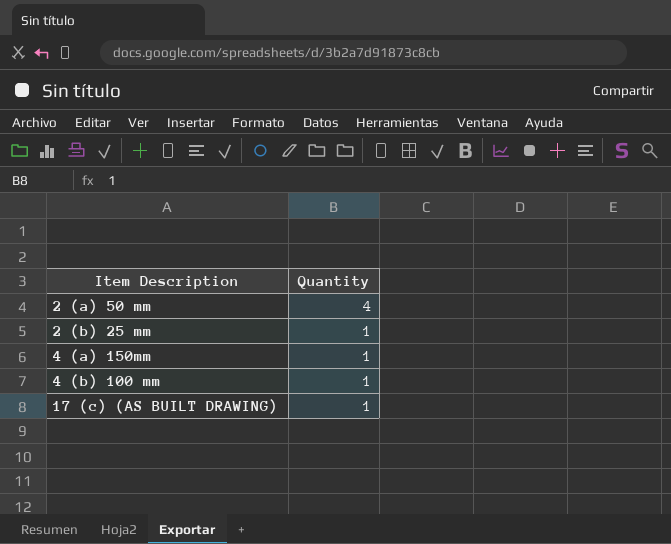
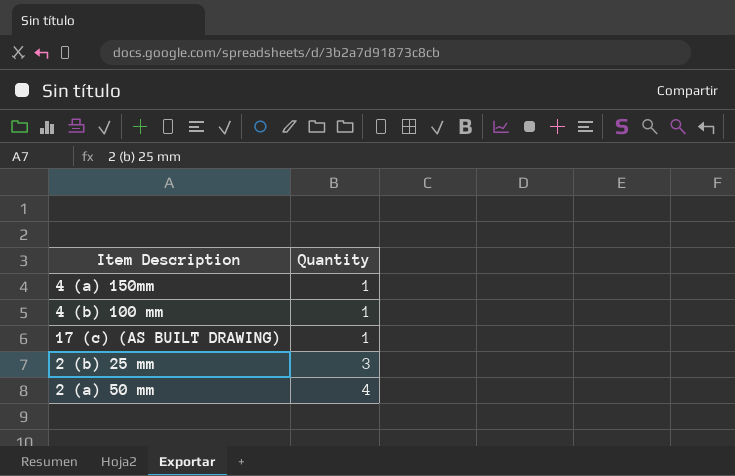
row order: Item Description ascending -> Quantity ascending
2 (b) 25 mm | Quantity: 1 -> 3

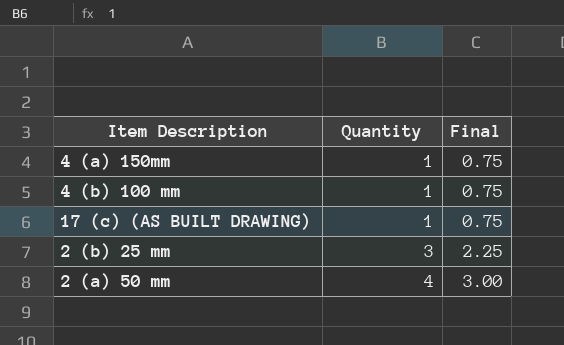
column Final | formula: none -> [Quantity] * 0.75

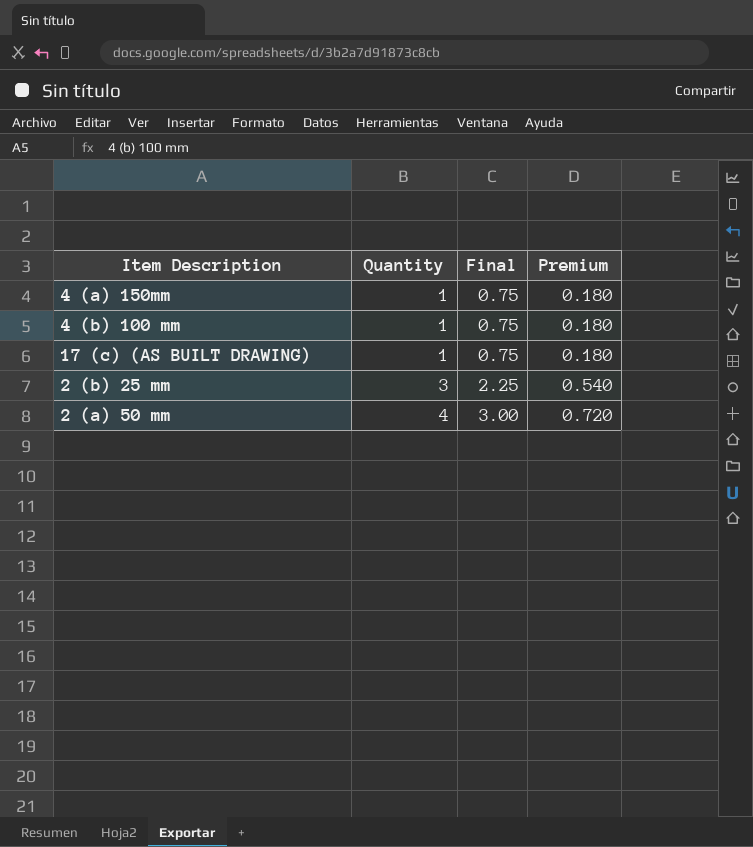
column Premium | formula: none -> [Quantity] * 0.18

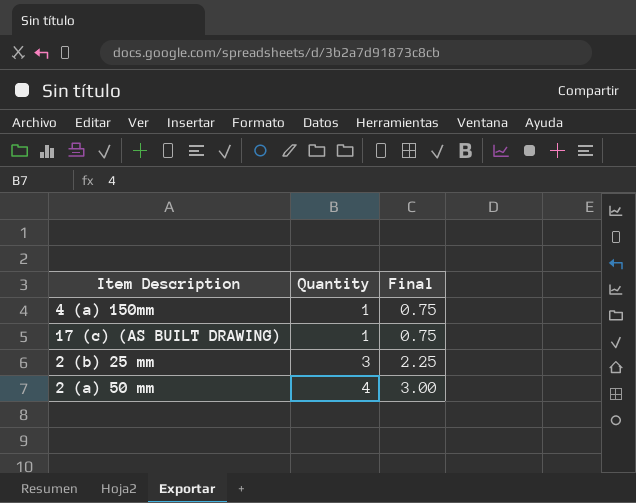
column Premium | formula: [Quantity] * 0.18 -> none
row 4 (b) 100 mm: 1 | 0.75 | 0.180 -> none

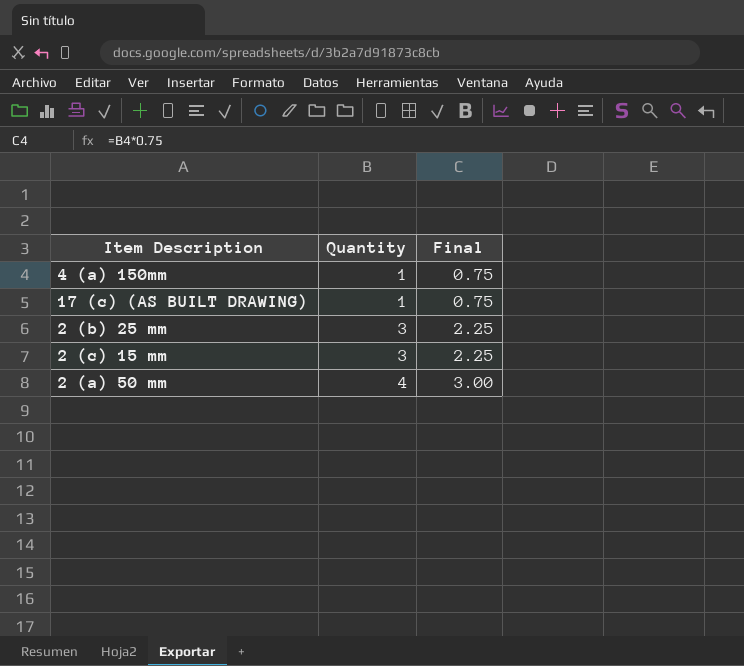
row 2 (c) 15 mm: none -> 3 | 2.25

